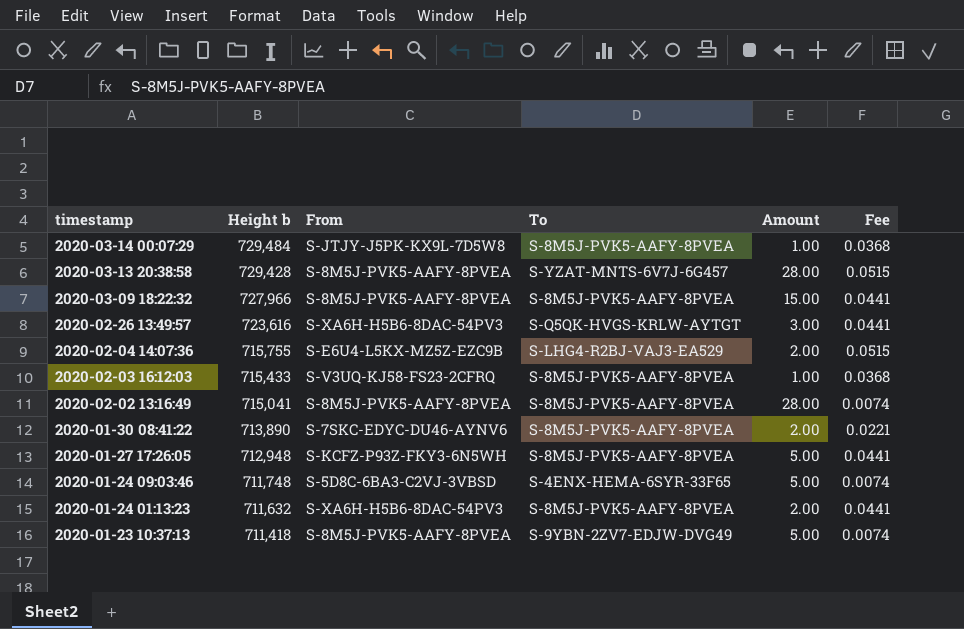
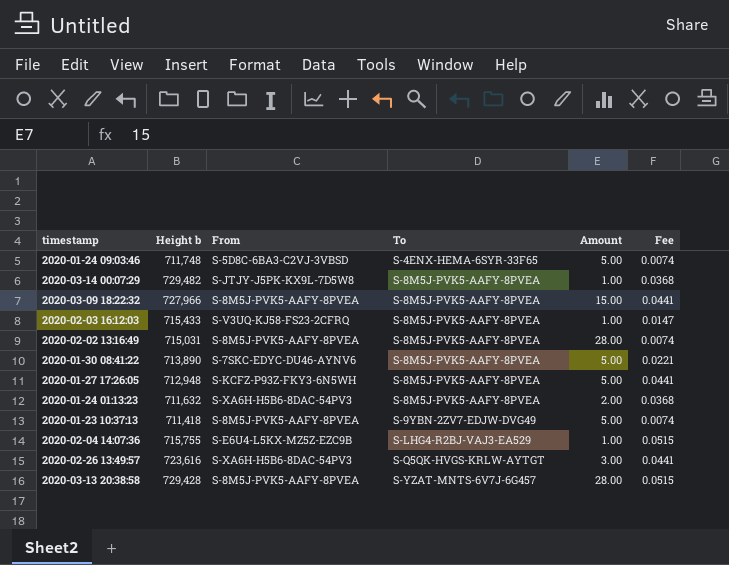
row order: timestamp descending -> To ascending
2020-03-14 00:07:29 | Height b: 729,484 -> 729,482
2020-02-03 16:12:03 | Fee: 0.0368 -> 0.0147
2020-02-02 13:16:49 | Height b: 715,041 -> 715,031
2020-01-30 08:41:22 | Amount: 2.00 -> 5.00
2020-01-24 01:13:23 | Fee: 0.0441 -> 0.0368
2020-02-04 14:07:36 | Amount: 2.00 -> 1.00

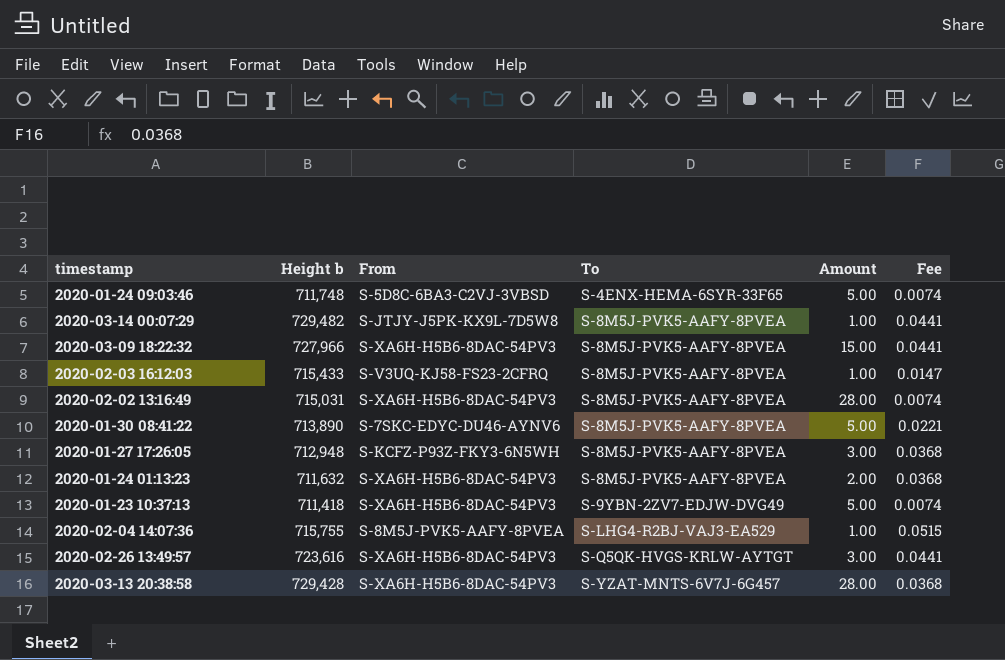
2020-03-14 00:07:29 | Fee: 0.0368 -> 0.0441
2020-03-09 18:22:32 | From: S-8M5J-PVK5-AAFY-8PVEA -> S-XA6H-H5B6-8DAC-54PV3
2020-02-02 13:16:49 | From: S-8M5J-PVK5-AAFY-8PVEA -> S-XA6H-H5B6-8DAC-54PV3
2020-01-27 17:26:05 | Amount: 5.00 -> 3.00
2020-01-27 17:26:05 | Fee: 0.0441 -> 0.0368
2020-01-23 10:37:13 | From: S-8M5J-PVK5-AAFY-8PVEA -> S-XA6H-H5B6-8DAC-54PV3
2020-02-04 14:07:36 | From: S-E6U4-L5KX-MZ5Z-EZC9B -> S-8M5J-PVK5-AAFY-8PVEA
2020-03-13 20:38:58 | From: S-8M5J-PVK5-AAFY-8PVEA -> S-XA6H-H5B6-8DAC-54PV3
2020-03-13 20:38:58 | Fee: 0.0515 -> 0.0368

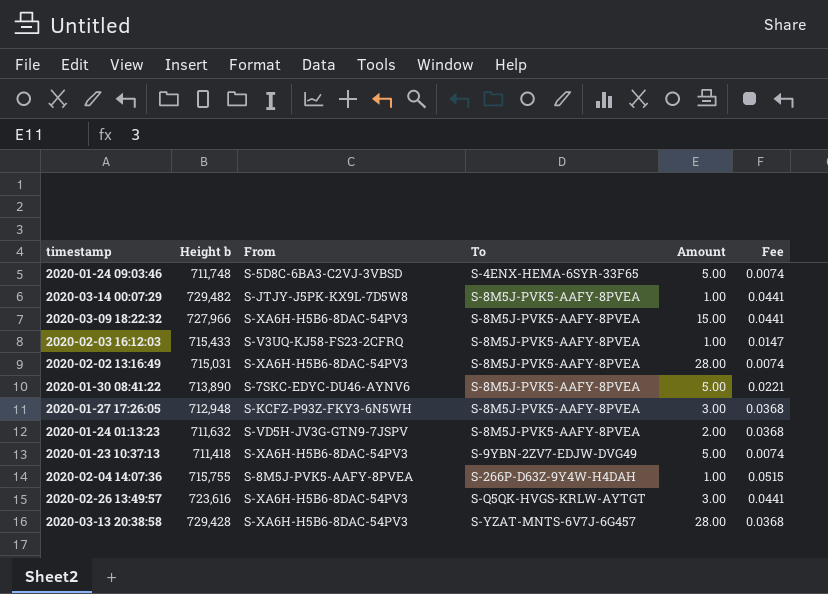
2020-01-24 01:13:23 | From: S-XA6H-H5B6-8DAC-54PV3 -> S-VD5H-JV3G-GTN9-7JSPV
2020-02-04 14:07:36 | To: S-LHG4-R2BJ-VAJ3-EA529 -> S-266P-D63Z-9Y4W-H4DAH

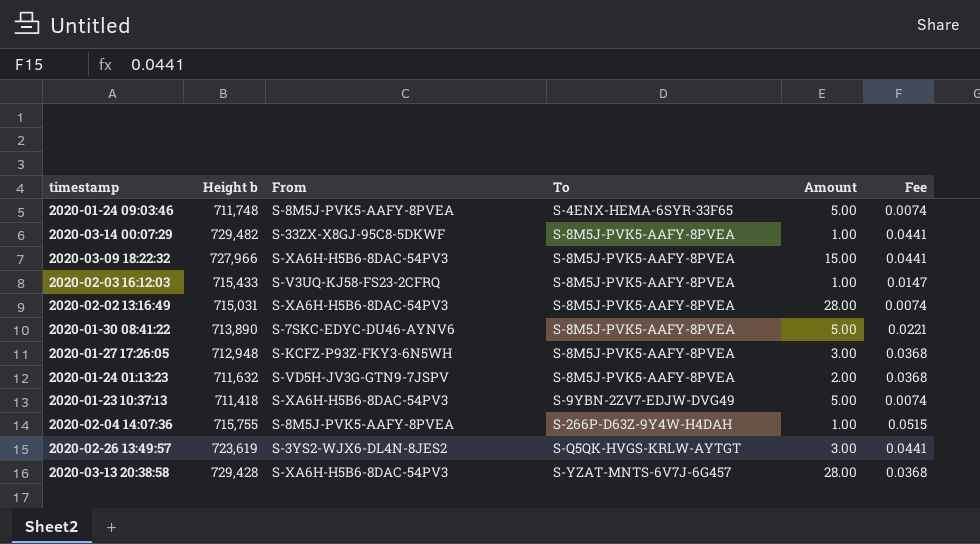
2020-01-24 09:03:46 | From: S-5D8C-6BA3-C2VJ-3VBSD -> S-8M5J-PVK5-AAFY-8PVEA
2020-03-14 00:07:29 | From: S-JTJY-J5PK-KX9L-7D5W8 -> S-33ZX-X8GJ-95C8-5DKWF
2020-02-26 13:49:57 | Height b: 723,616 -> 723,619
2020-02-26 13:49:57 | From: S-XA6H-H5B6-8DAC-54PV3 -> S-3YS2-WJX6-DL4N-8JES2

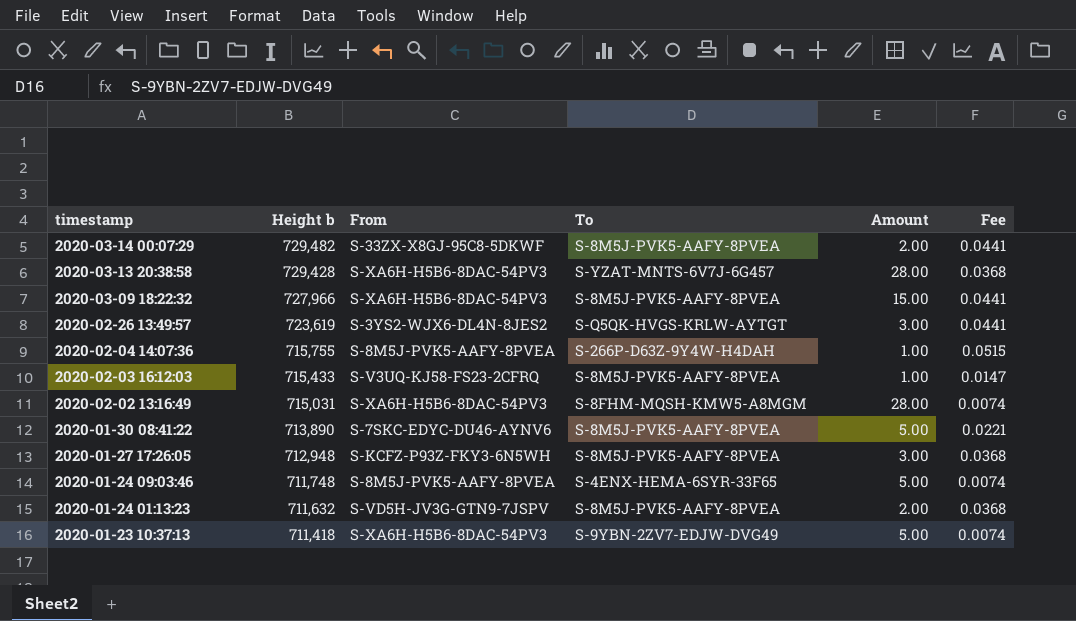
row order: To ascending -> timestamp descending
2020-03-14 00:07:29 | Amount: 1.00 -> 2.00
2020-02-02 13:16:49 | To: S-8M5J-PVK5-AAFY-8PVEA -> S-8FHM-MQSH-KMW5-A8MGM

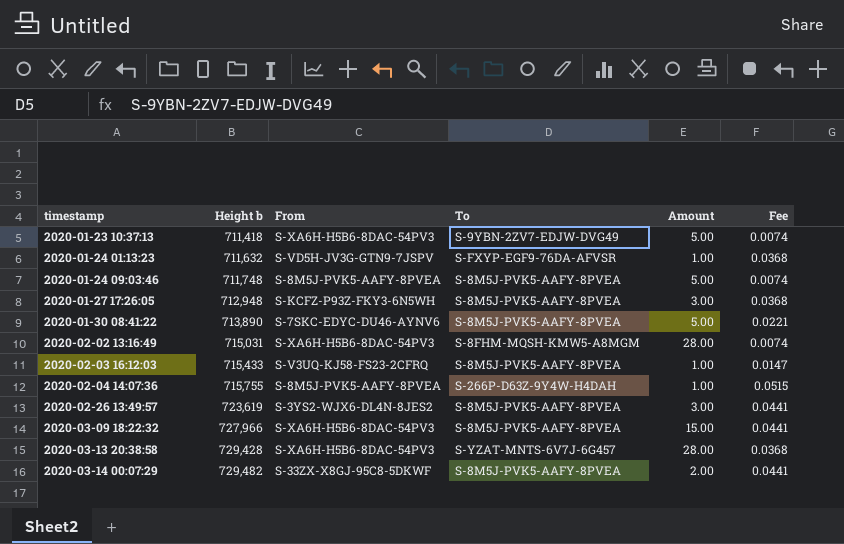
row order: timestamp descending -> timestamp ascending
2020-01-24 01:13:23 | To: S-8M5J-PVK5-AAFY-8PVEA -> S-FXYP-EGF9-76DA-AFVSR
2020-01-24 01:13:23 | Amount: 2.00 -> 1.00
2020-01-24 09:03:46 | To: S-4ENX-HEMA-6SYR-33F65 -> S-8M5J-PVK5-AAFY-8PVEA
2020-02-26 13:49:57 | To: S-Q5QK-HVGS-KRLW-AYTGT -> S-8M5J-PVK5-AAFY-8PVEA

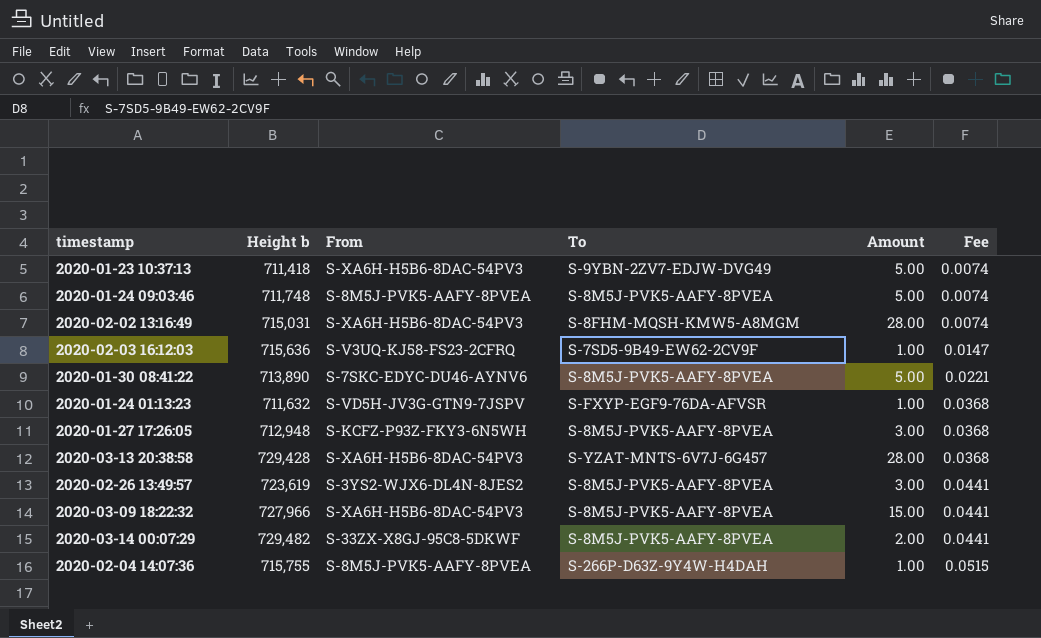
row order: timestamp ascending -> Fee ascending
2020-02-03 16:12:03 | Height b: 715,433 -> 715,636
2020-02-03 16:12:03 | To: S-8M5J-PVK5-AAFY-8PVEA -> S-7SD5-9B49-EW62-2CV9F

